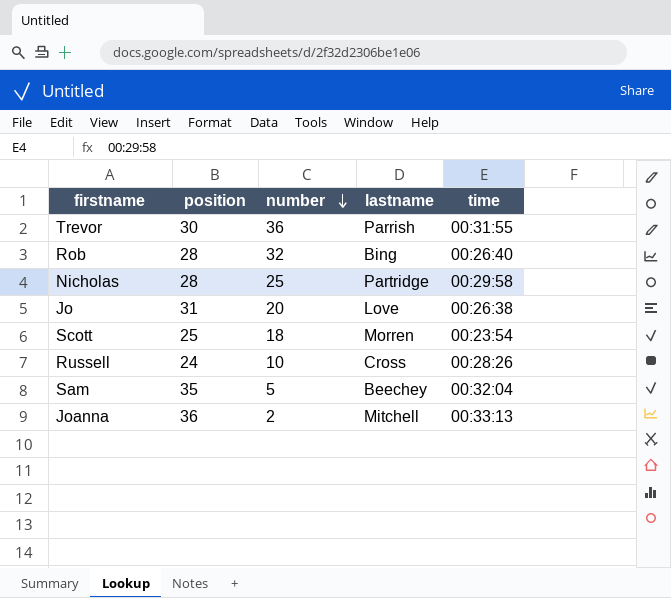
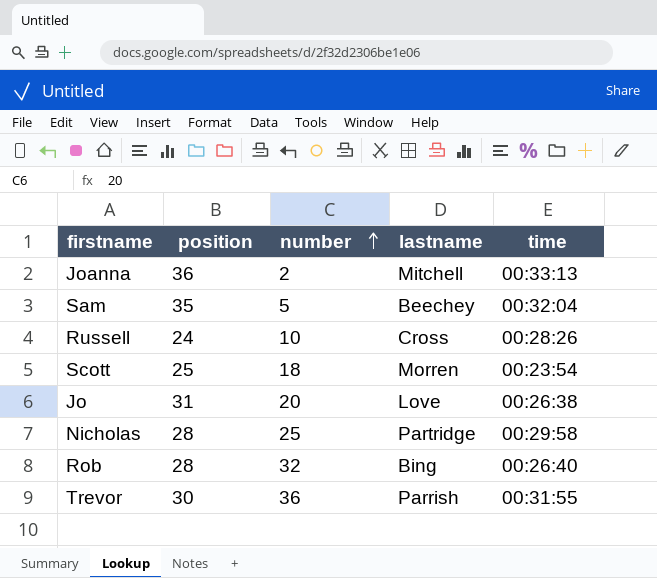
row order: number descending -> number ascending

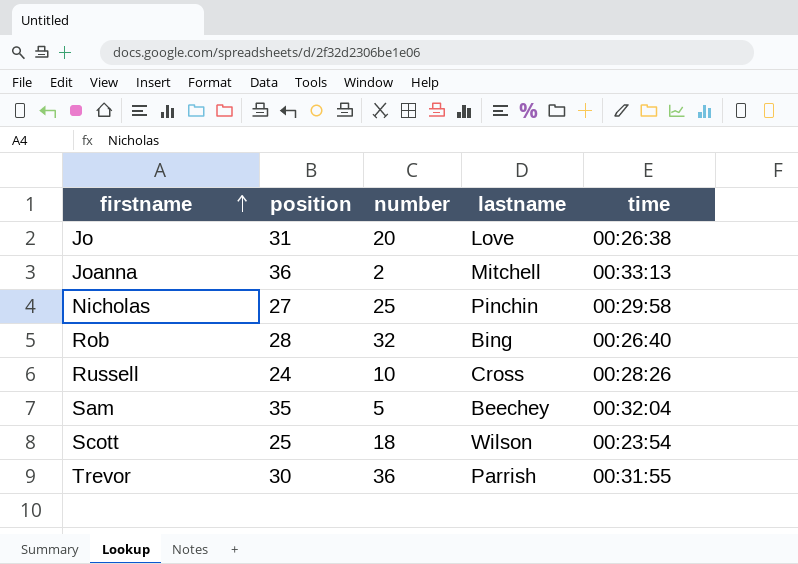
row order: number ascending -> firstname ascending
Nicholas | position: 28 -> 27
Nicholas | lastname: Partridge -> Pinchin
Scott | lastname: Morren -> Wilson

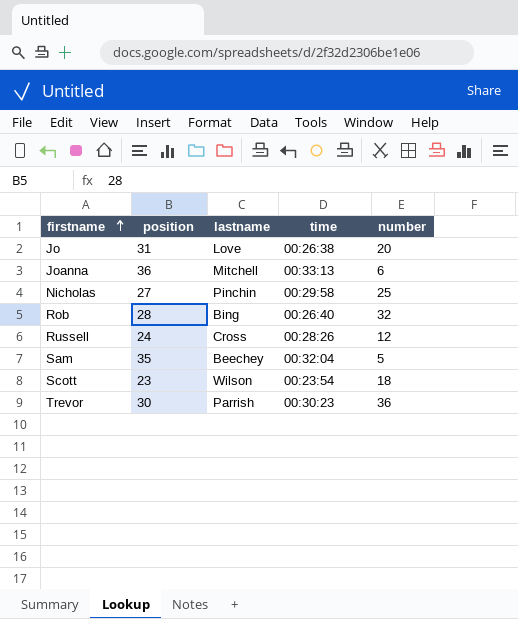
column number | position: 3 -> 5
Joanna | number: 2 -> 6
Russell | number: 10 -> 12
Scott | position: 25 -> 23
Trevor | time: 00:31:55 -> 00:30:23

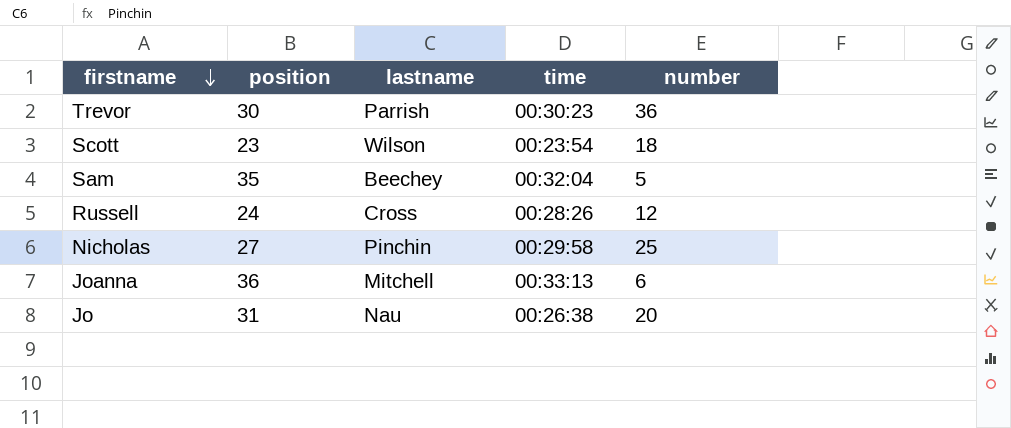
row order: firstname ascending -> firstname descending
row Rob: 28 | Bing | 00:26:40 | 32 -> none
Jo | lastname: Love -> Nau

